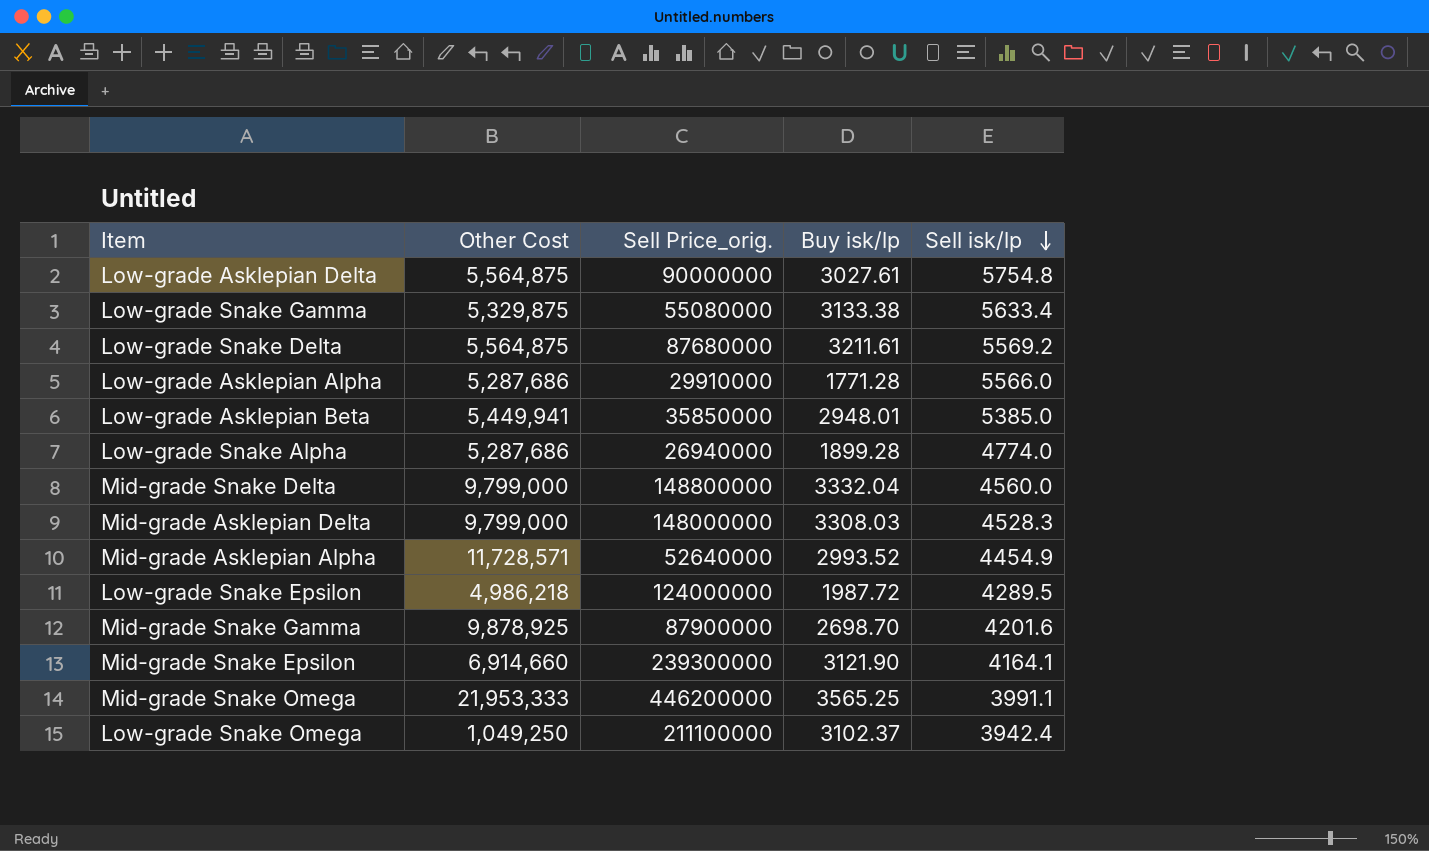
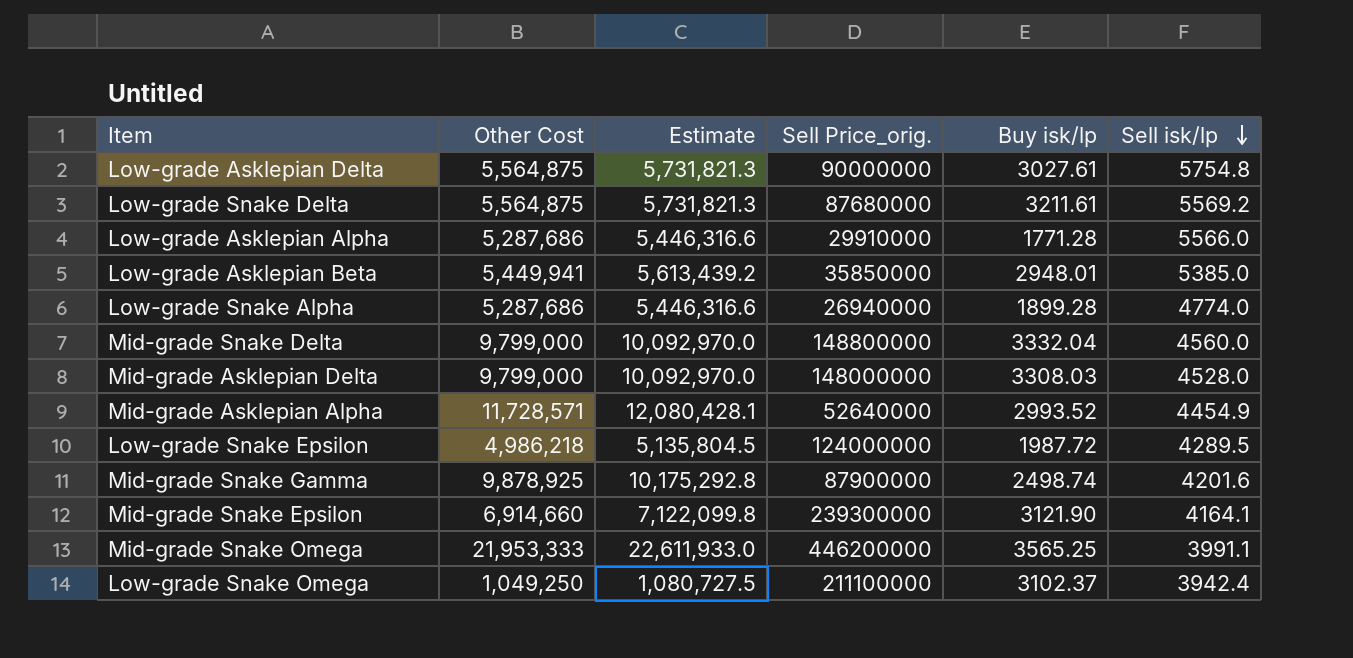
column Estimate | formula: none -> [Other Cost] * 1.03
row Low-grade Snake Gamma: 5,329,875 | 55080000 | 3133.38 | 5633.4 -> none
Mid-grade Asklepian Delta | Sell isk/lp: 4528.3 -> 4528.0
Mid-grade Snake Gamma | Buy isk/lp: 2698.70 -> 2498.74

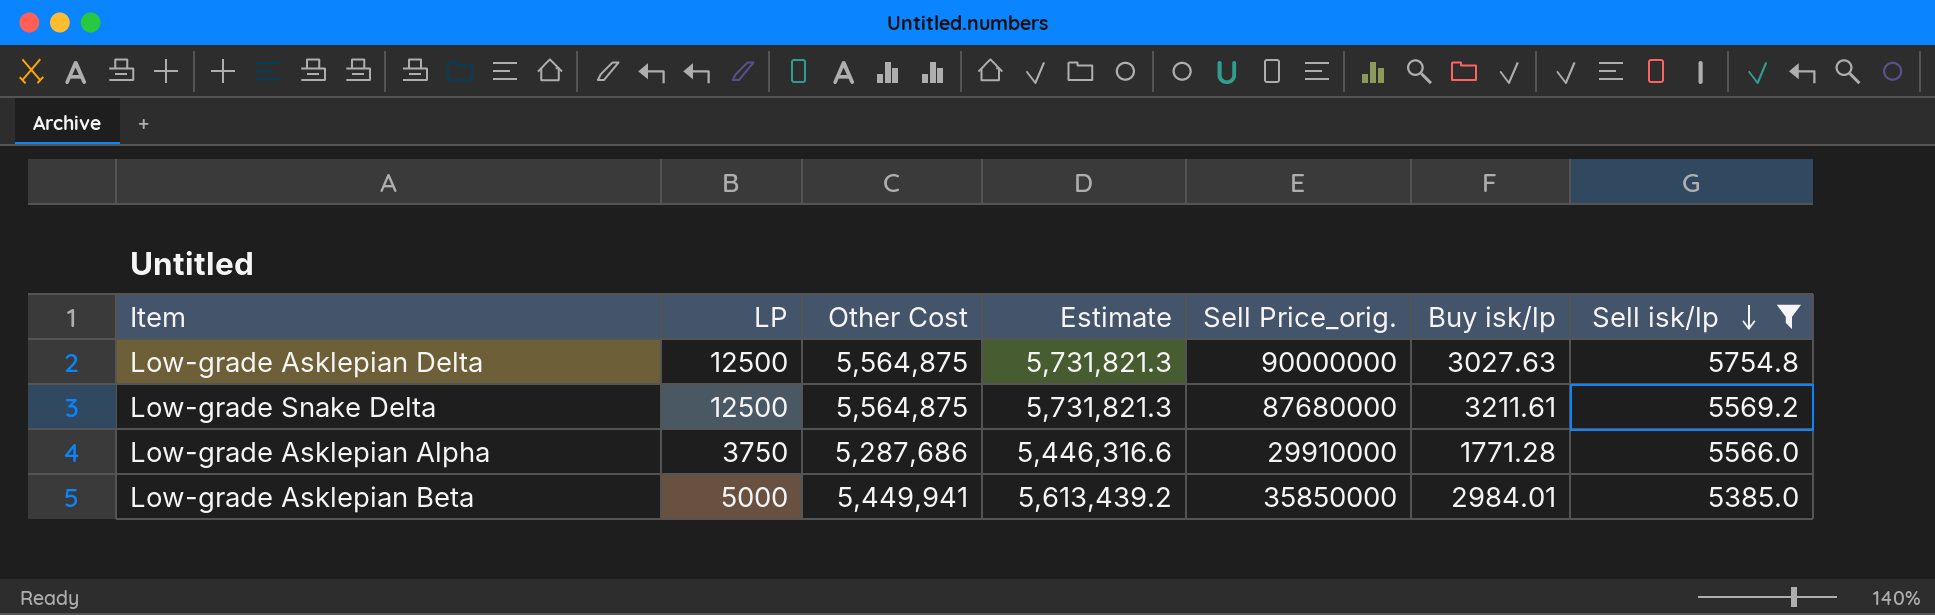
filter: none -> Sell isk/lp >= 5385.0
column LP | position: none -> 2
Low-grade Asklepian Delta | Buy isk/lp: 3027.61 -> 3027.63
Low-grade Asklepian Beta | Buy isk/lp: 2948.01 -> 2984.01

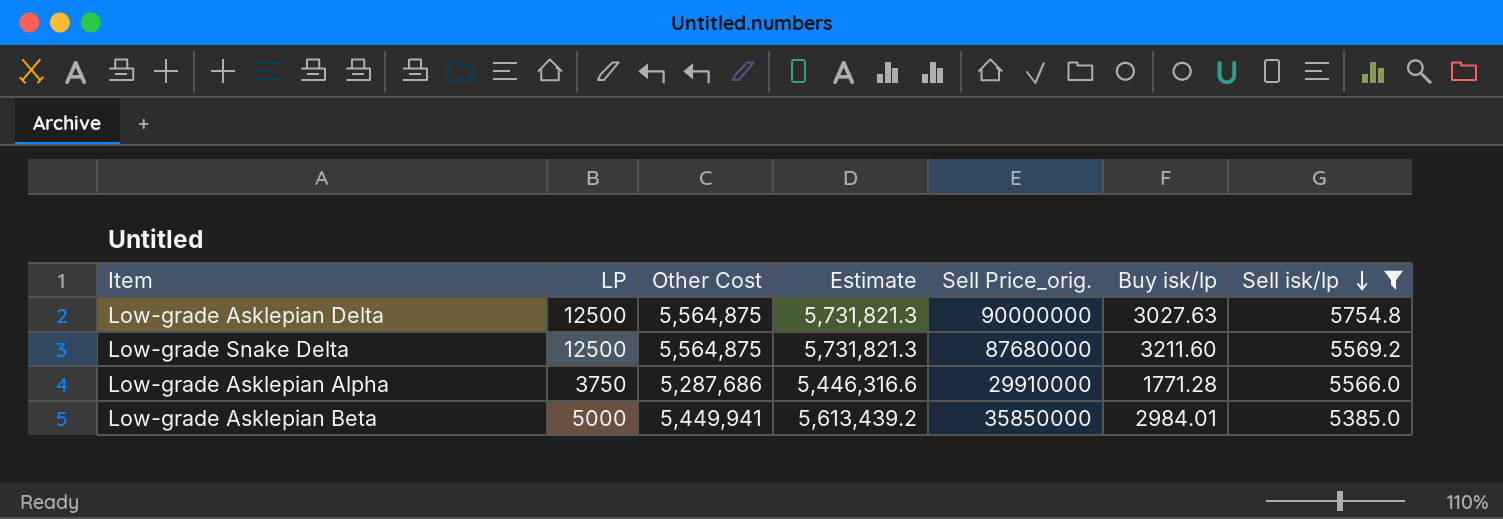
Low-grade Snake Delta | Buy isk/lp: 3211.61 -> 3211.60

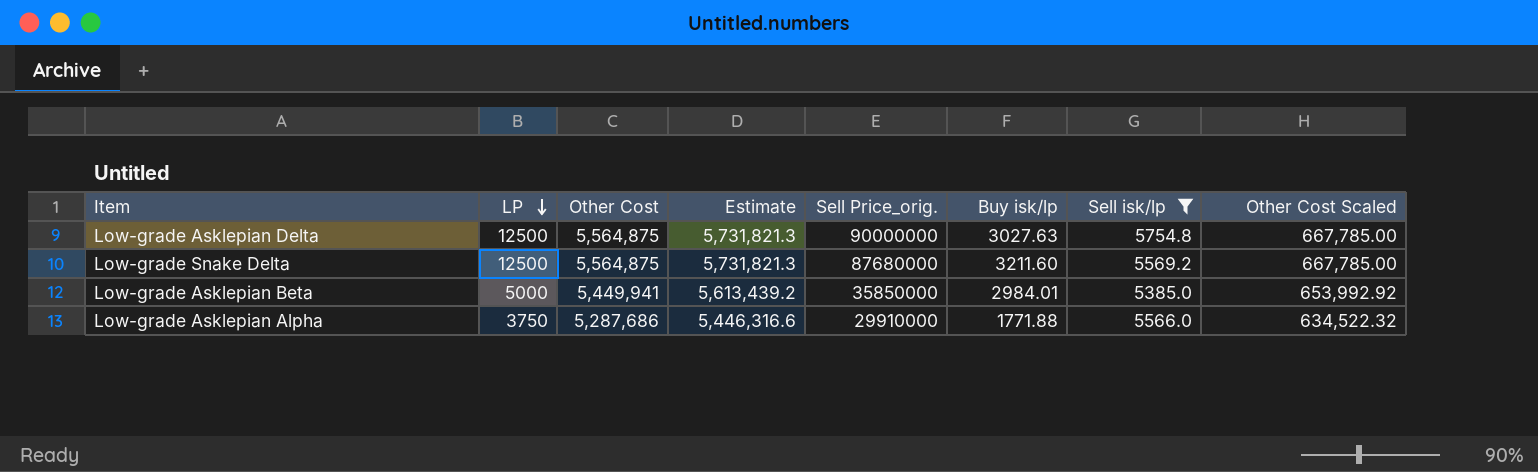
row order: Sell isk/lp descending -> LP descending
column Other Cost Scaled | formula: none -> [Other Cost] * 0.12
Low-grade Asklepian Alpha | Buy isk/lp: 1771.28 -> 1771.88

